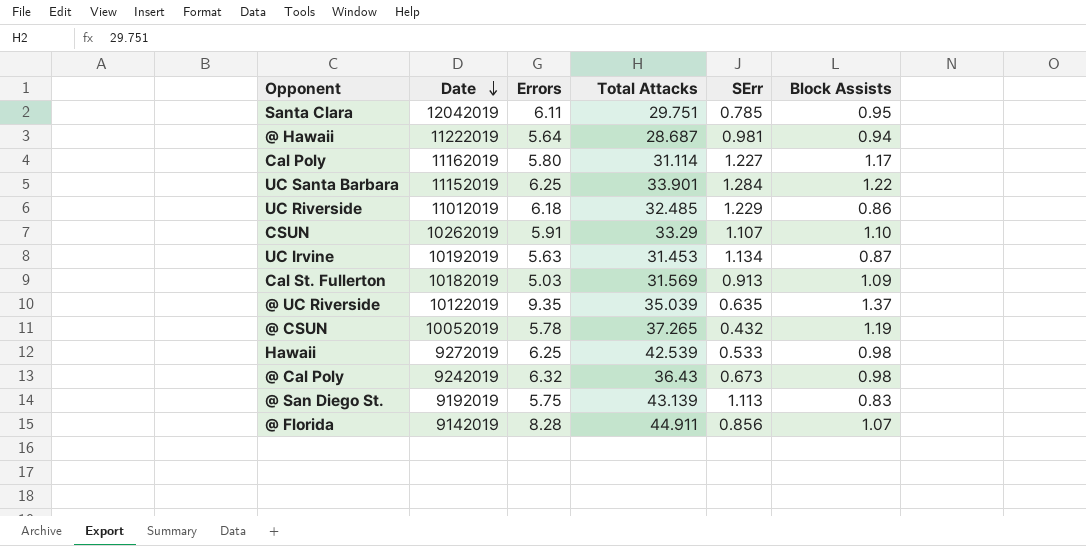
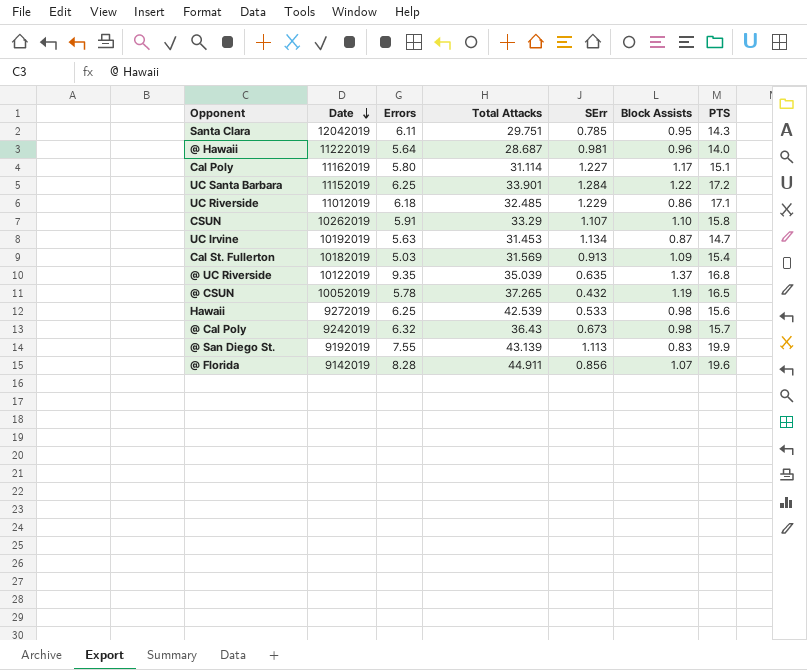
column PTS | position: none -> 7
@ Hawaii | Block Assists: 0.94 -> 0.96
@ San Diego St. | Errors: 5.75 -> 7.55

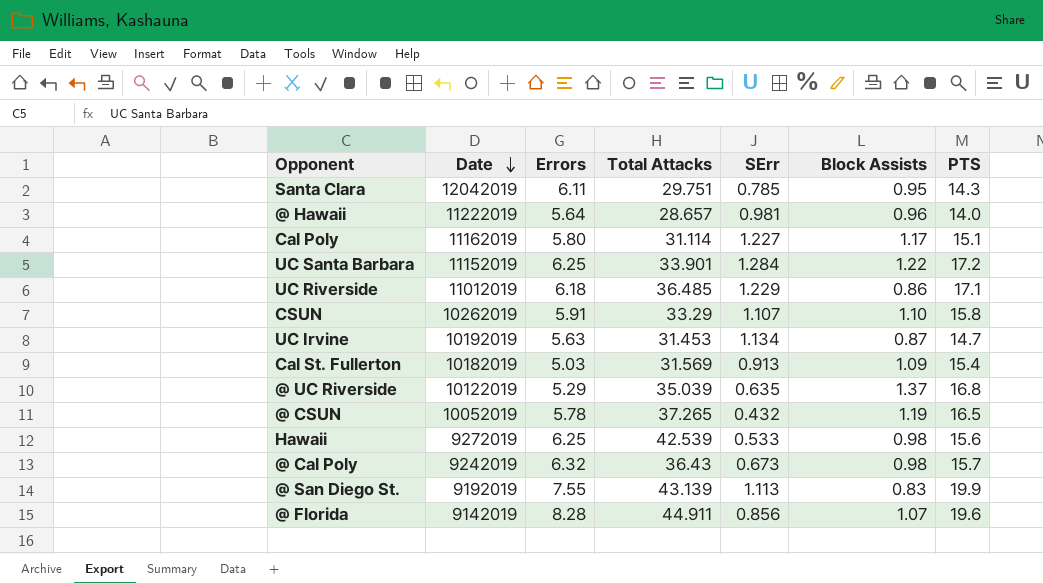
@ Hawaii | Total Attacks: 28.687 -> 28.657
UC Riverside | Total Attacks: 32.485 -> 36.485
@ UC Riverside | Errors: 9.35 -> 5.29

